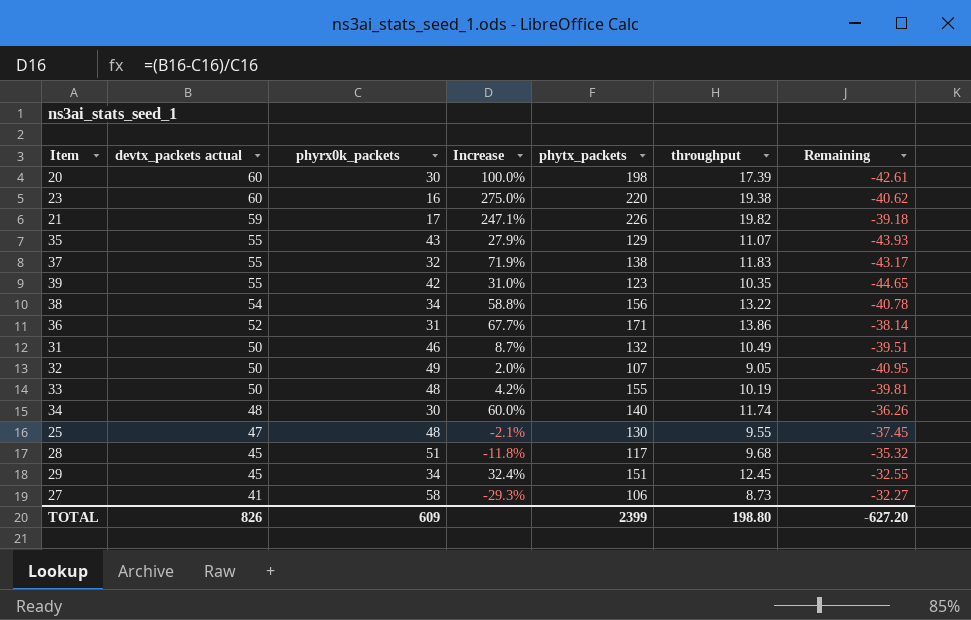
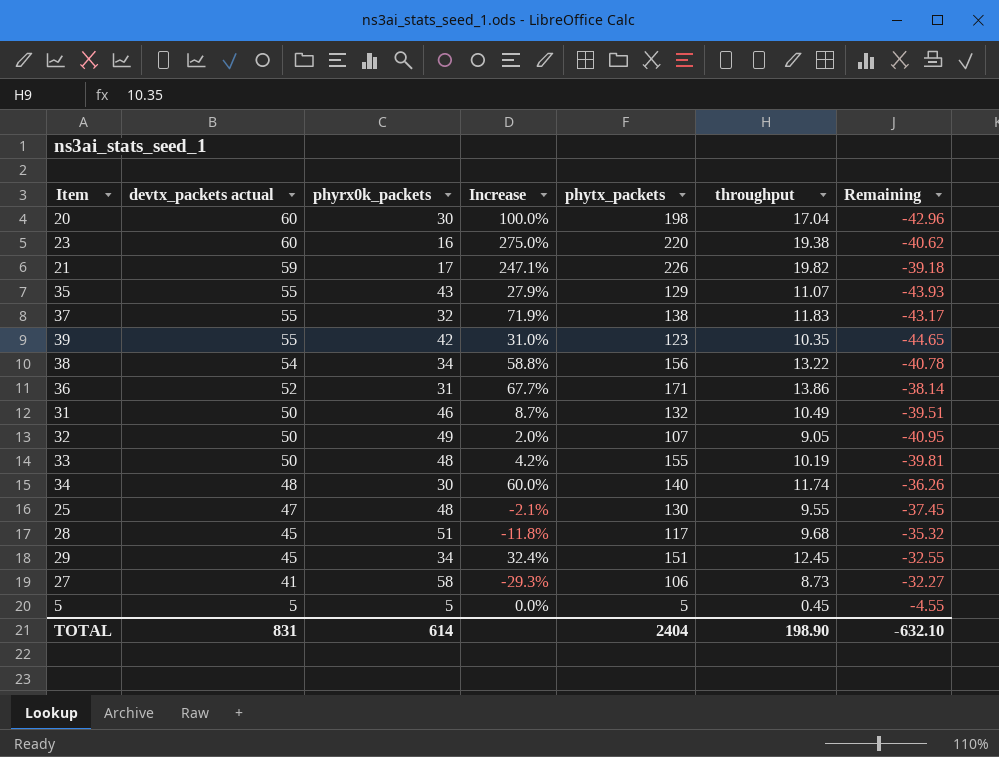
20 | throughput: 17.39 -> 17.04
20 | Remaining: -42.61 -> -42.96
row 5: none -> 5 | 5 | 0.0% | 5 | 0.45 | -4.55
TOTAL | devtx_packets actual: 826 -> 831
TOTAL | phyrx0k_packets: 609 -> 614
TOTAL | phytx_packets: 2399 -> 2404
TOTAL | throughput: 198.80 -> 198.90
TOTAL | Remaining: -627.20 -> -632.10

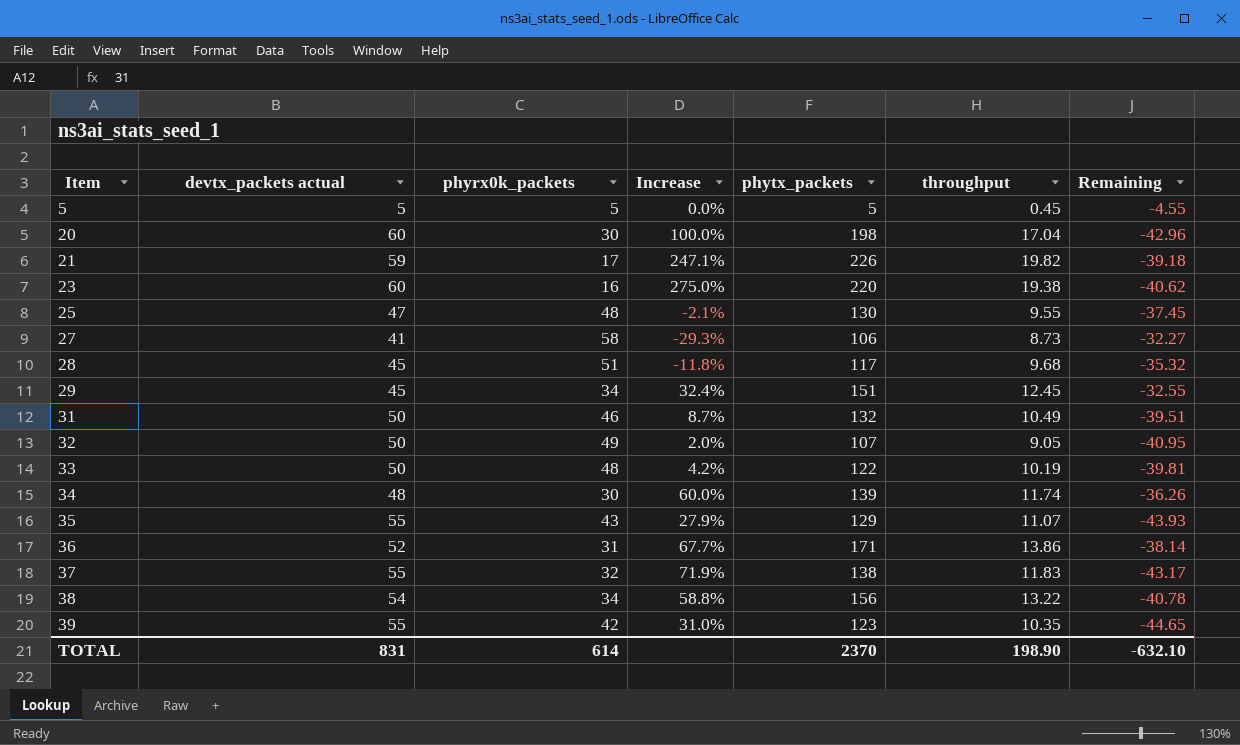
row order: devtx_packets actual descending -> Item ascending
33 | phytx_packets: 155 -> 122
34 | phytx_packets: 140 -> 139
TOTAL | phytx_packets: 2404 -> 2370

